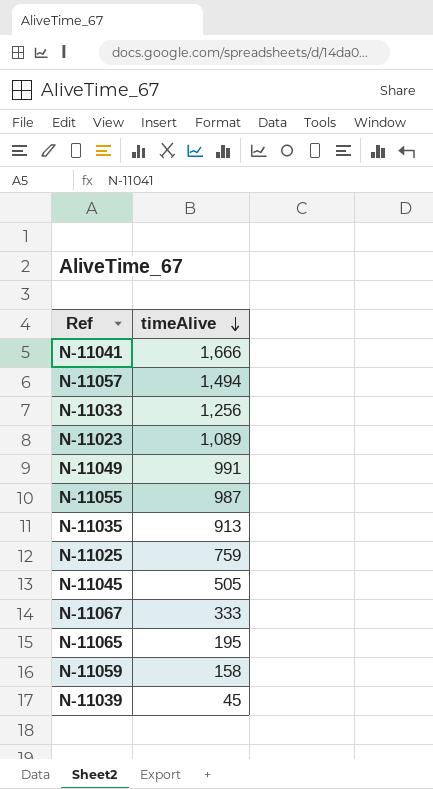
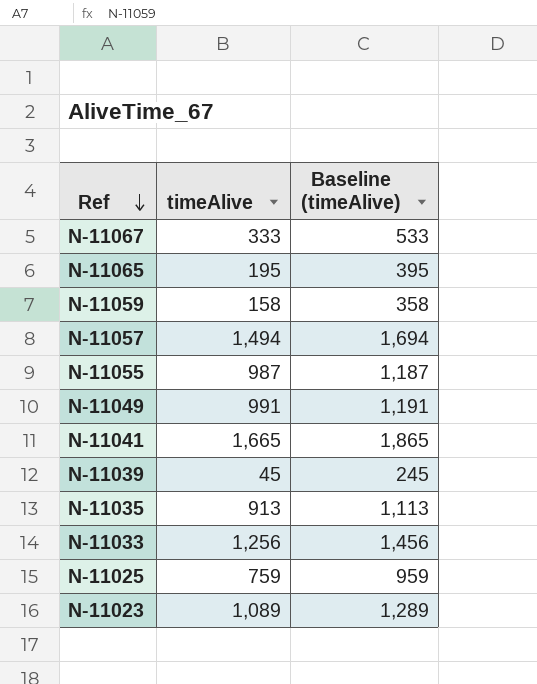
row order: timeAlive descending -> Ref descending
column Baseline (timeAlive) | formula: none -> [timeAlive] + 200
row N-11045: 505 -> none
N-11041 | timeAlive: 1,666 -> 1,665

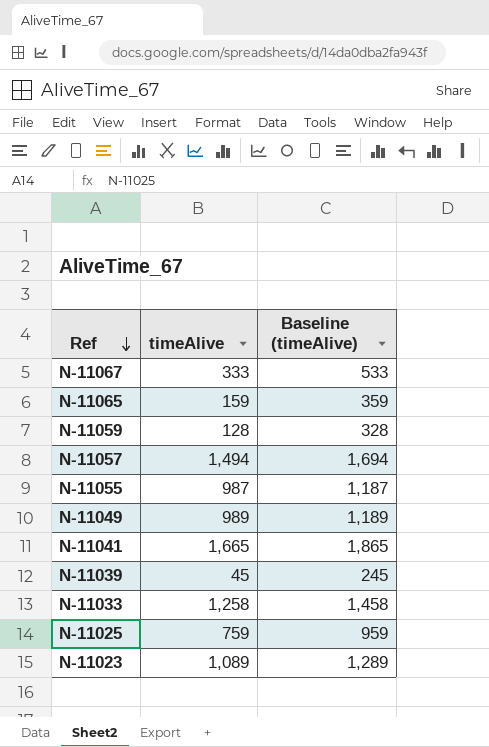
row N-11035: 913 | 1,113 -> none
N-11065 | timeAlive: 195 -> 159
N-11065 | Baseline (timeAlive): 395 -> 359
N-11059 | timeAlive: 158 -> 128
N-11059 | Baseline (timeAlive): 358 -> 328
N-11049 | timeAlive: 991 -> 989
N-11049 | Baseline (timeAlive): 1,191 -> 1,189
N-11033 | timeAlive: 1,256 -> 1,258
N-11033 | Baseline (timeAlive): 1,456 -> 1,458

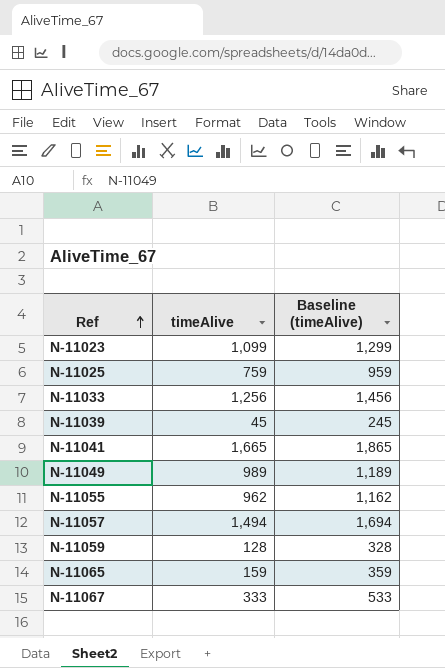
row order: Ref descending -> Ref ascending
N-11023 | timeAlive: 1,089 -> 1,099
N-11023 | Baseline (timeAlive): 1,289 -> 1,299
N-11033 | timeAlive: 1,258 -> 1,256
N-11033 | Baseline (timeAlive): 1,458 -> 1,456
N-11055 | timeAlive: 987 -> 962
N-11055 | Baseline (timeAlive): 1,187 -> 1,162

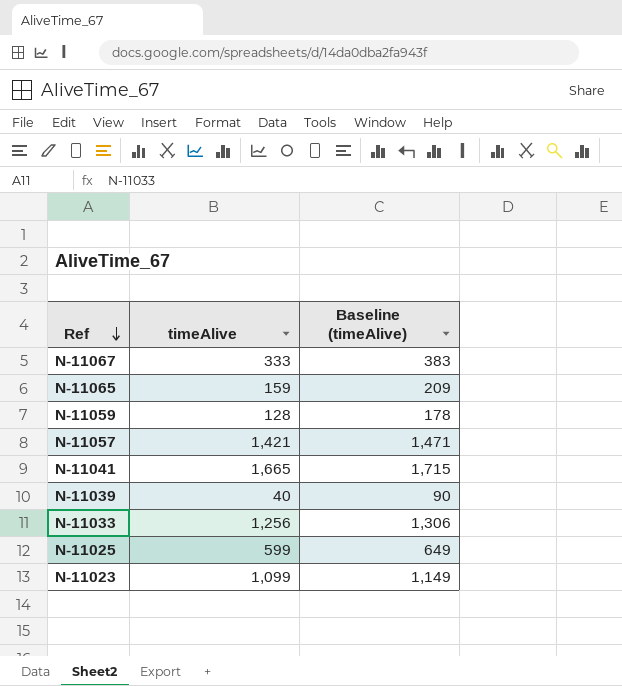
row order: Ref ascending -> Ref descending
column Baseline (timeAlive) | formula: [timeAlive] + 200 -> [timeAlive] + 50
row N-11049: 989 | 1,189 -> none
row N-11055: 962 | 1,162 -> none
N-11057 | timeAlive: 1,494 -> 1,421
N-11039 | timeAlive: 45 -> 40
N-11025 | timeAlive: 759 -> 599

